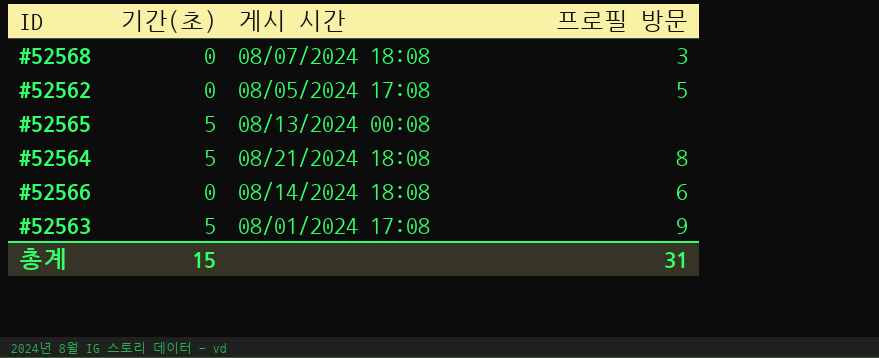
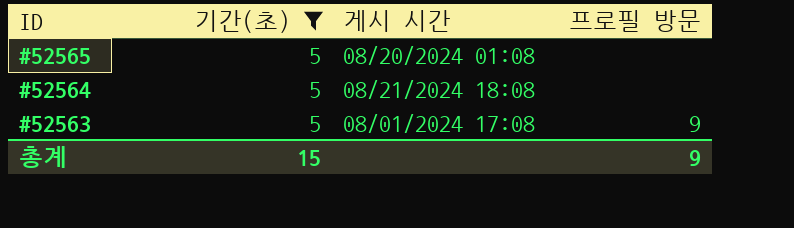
filter: none -> 기간(초) = 5
#52565 | 게시 시간: 08/13/2024 00:08 -> 08/20/2024 01:08
#52564 | 프로필 방문: 8 -> none
총계 | 프로필 방문: 31 -> 9

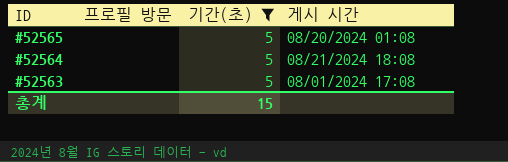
column 프로필 방문 | position: 4 -> 2
#52563 | 프로필 방문: 9 -> none
총계 | 프로필 방문: 9 -> none

